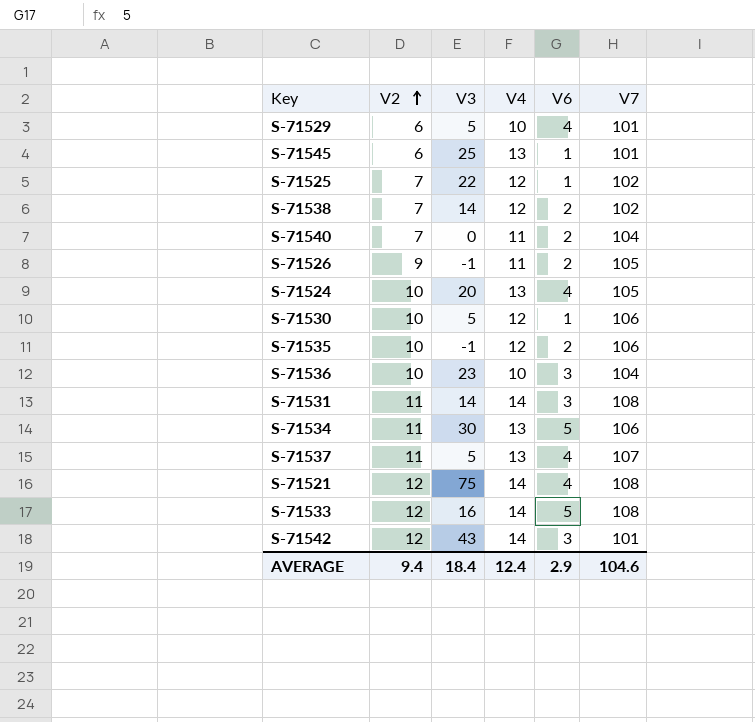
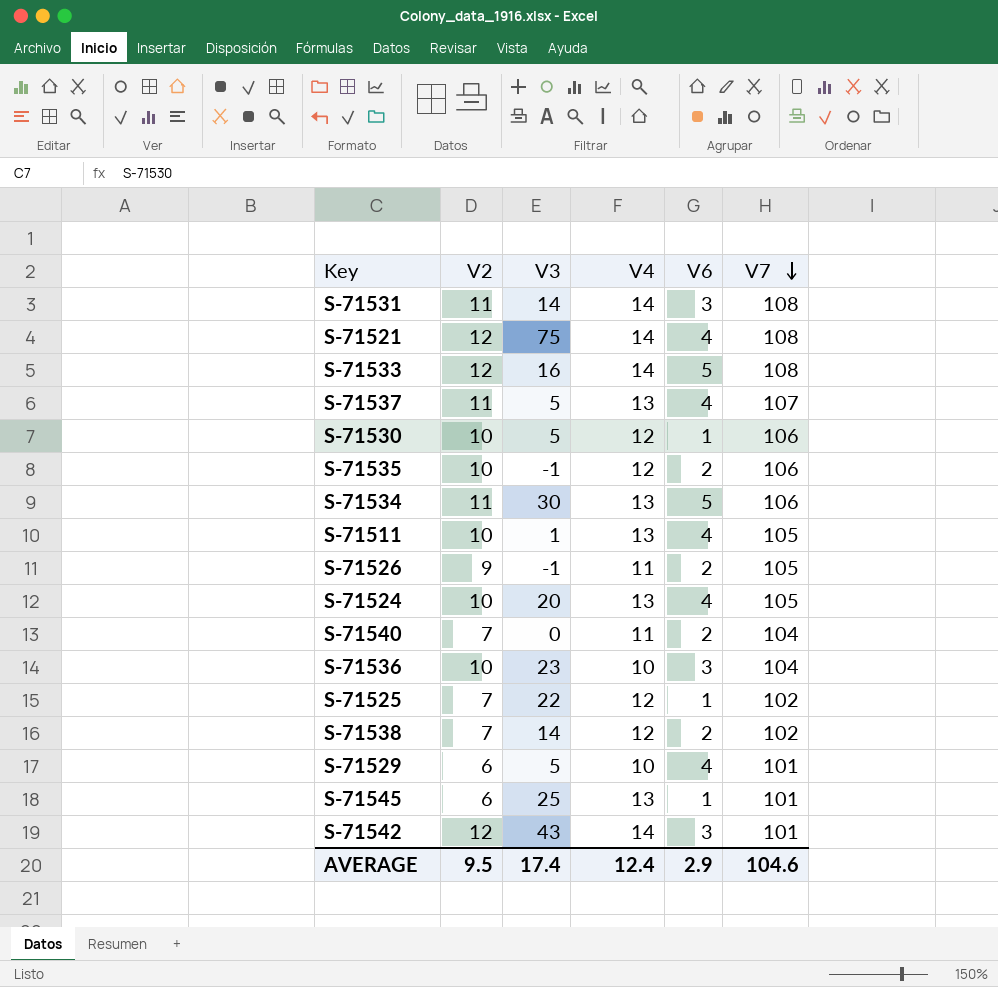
row order: V2 ascending -> V7 descending
row S-71511: none -> 10 | 1 | 13 | 4 | 105
AVERAGE | V2: 9.4 -> 9.5
AVERAGE | V3: 18.4 -> 17.4

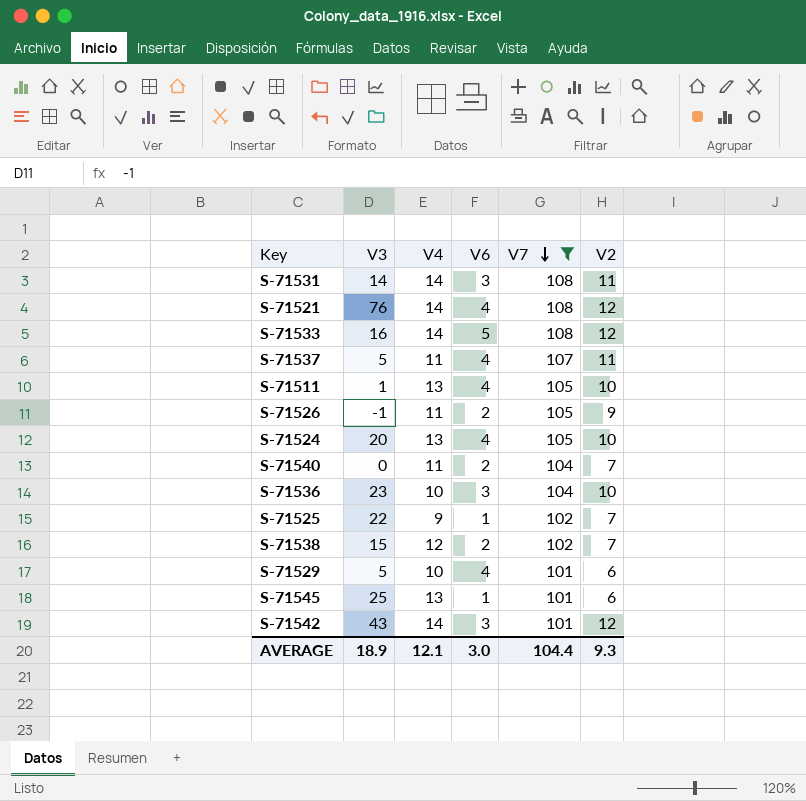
filter: none -> V7 != 106
column V2 | position: 2 -> 6
S-71521 | V3: 75 -> 76
S-71537 | V4: 13 -> 11
S-71525 | V4: 12 -> 9
S-71538 | V3: 14 -> 15
AVERAGE | V3: 17.4 -> 18.9
AVERAGE | V4: 12.4 -> 12.1
AVERAGE | V6: 2.9 -> 3.0
AVERAGE | V7: 104.6 -> 104.4
AVERAGE | V2: 9.5 -> 9.3

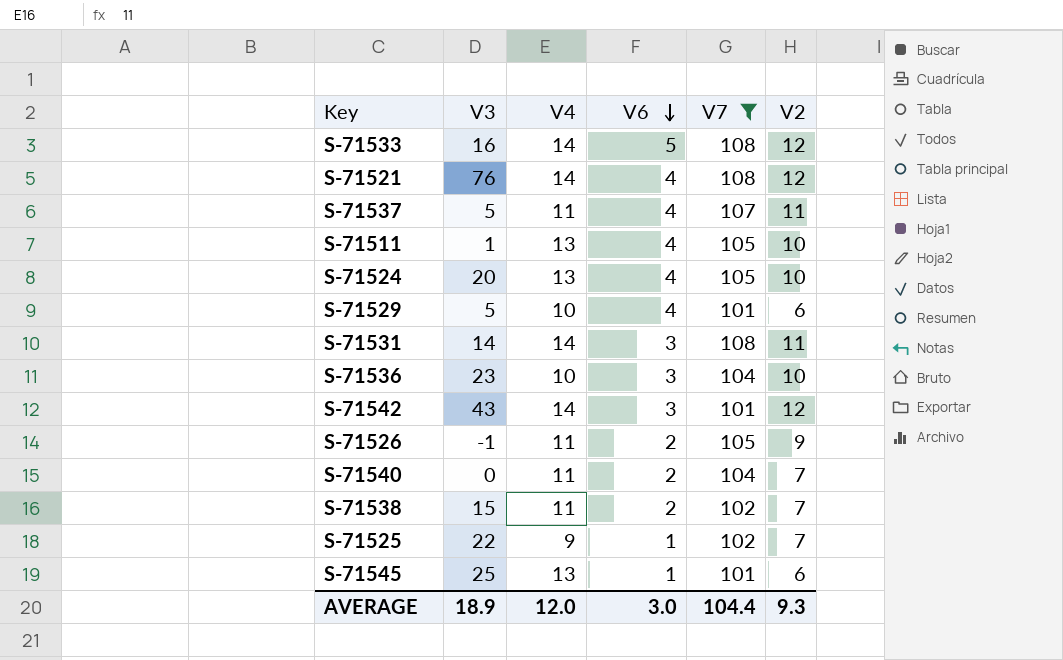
row order: V7 descending -> V6 descending
S-71538 | V4: 12 -> 11
AVERAGE | V4: 12.1 -> 12.0

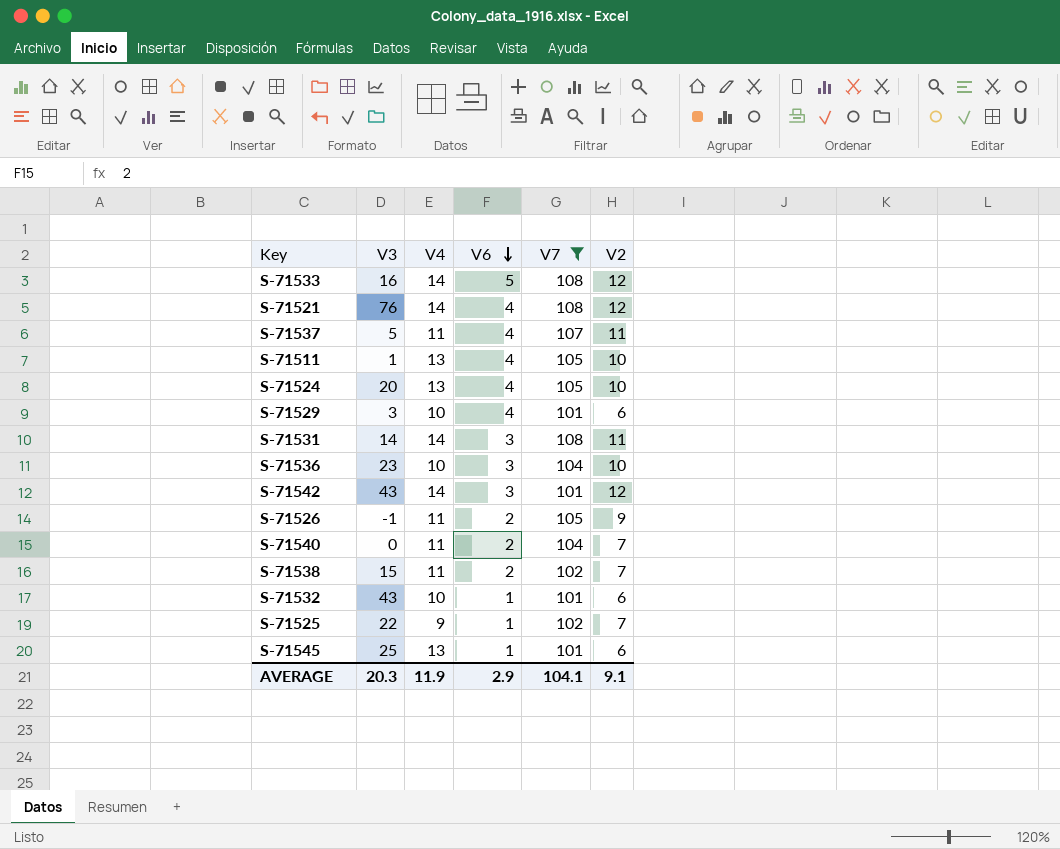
S-71529 | V3: 5 -> 3
row S-71532: none -> 43 | 10 | 1 | 101 | 6
AVERAGE | V3: 18.9 -> 20.3
AVERAGE | V4: 12.0 -> 11.9
AVERAGE | V6: 3.0 -> 2.9
AVERAGE | V7: 104.4 -> 104.1
AVERAGE | V2: 9.3 -> 9.1

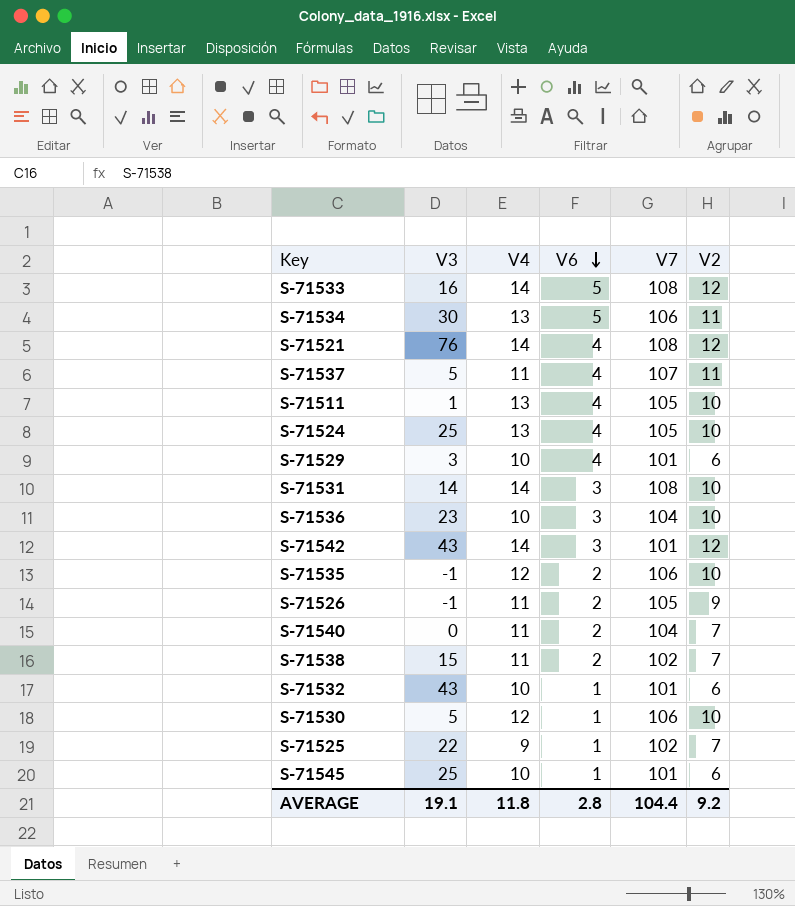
filter: V7 != 106 -> none
S-71524 | V3: 20 -> 25
S-71531 | V2: 11 -> 10
S-71545 | V4: 13 -> 10
AVERAGE | V3: 20.3 -> 19.1
AVERAGE | V4: 11.9 -> 11.8
AVERAGE | V6: 2.9 -> 2.8
AVERAGE | V7: 104.1 -> 104.4
AVERAGE | V2: 9.1 -> 9.2

